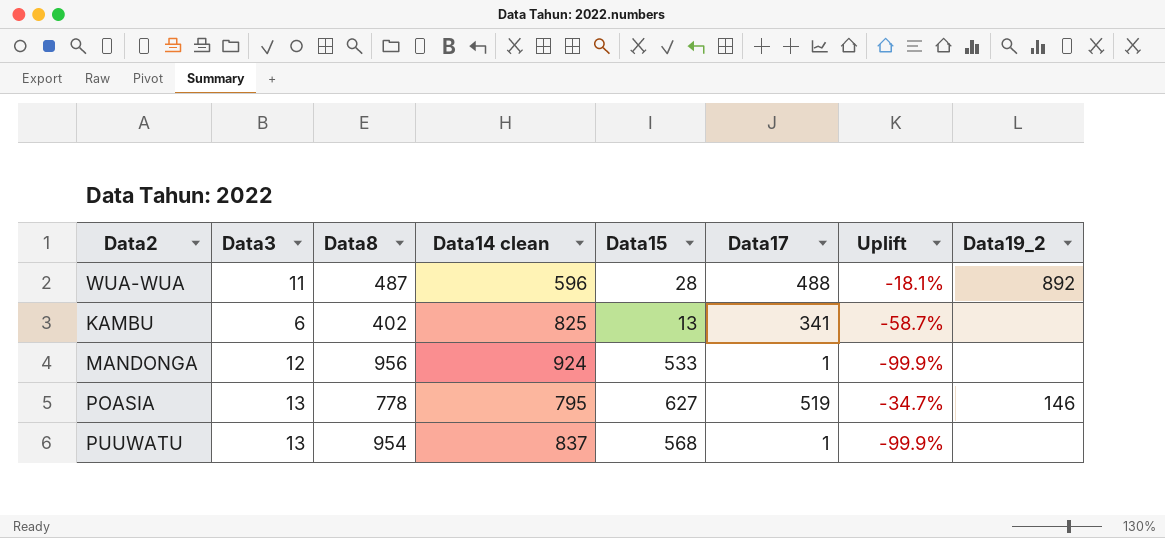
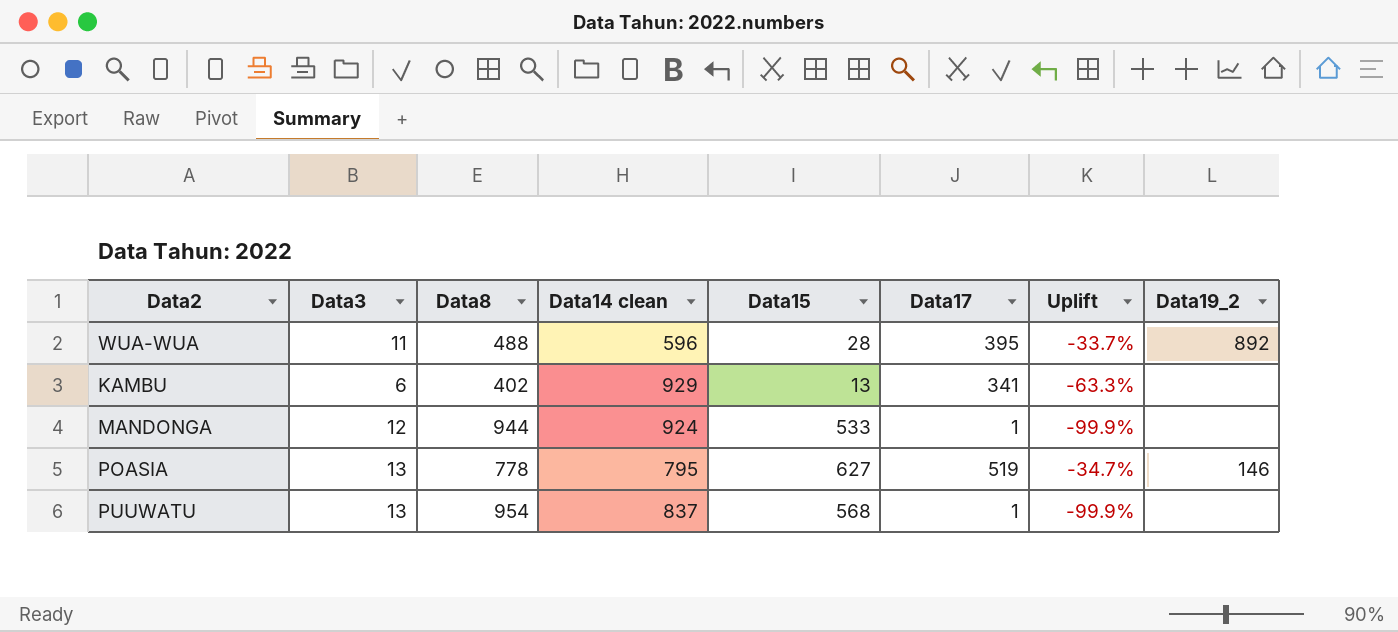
WUA-WUA | Data8: 487 -> 488
WUA-WUA | Data17: 488 -> 395
WUA-WUA | Uplift: -18.1% -> -33.7%
KAMBU | Data14 clean: 825 -> 929
KAMBU | Uplift: -58.7% -> -63.3%
MANDONGA | Data8: 956 -> 944

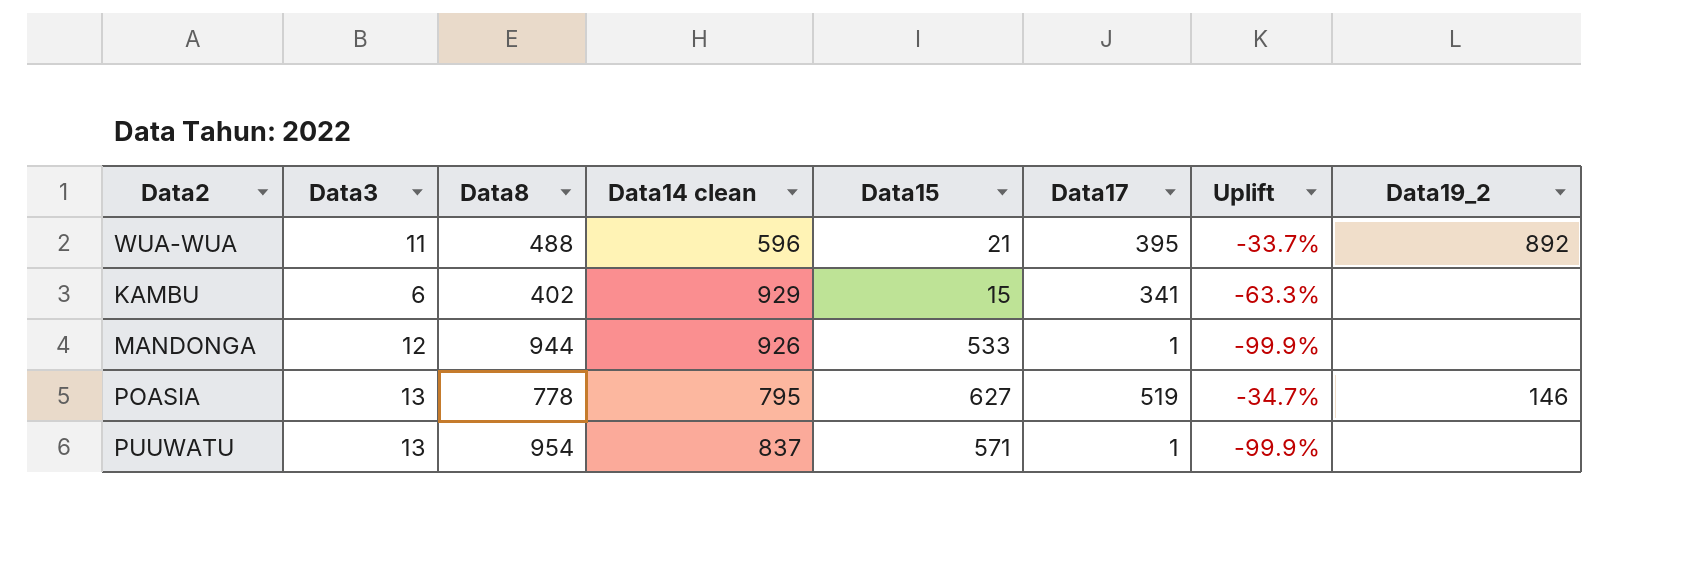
WUA-WUA | Data15: 28 -> 21
KAMBU | Data15: 13 -> 15
MANDONGA | Data14 clean: 924 -> 926
PUUWATU | Data15: 568 -> 571

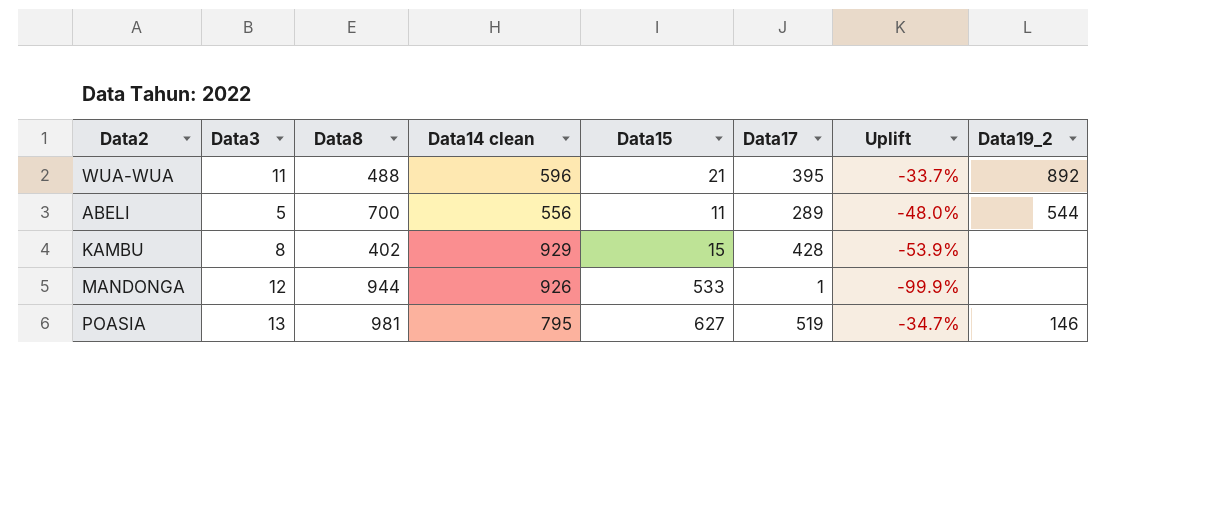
row PUUWATU: 13 | 954 | 837 | 571 | 1 | -99.9% | none -> none
row ABELI: none -> 5 | 700 | 556 | 11 | 289 | -48.0% | 544
KAMBU | Data3: 6 -> 8
KAMBU | Data17: 341 -> 428
KAMBU | Uplift: -63.3% -> -53.9%
POASIA | Data8: 778 -> 981

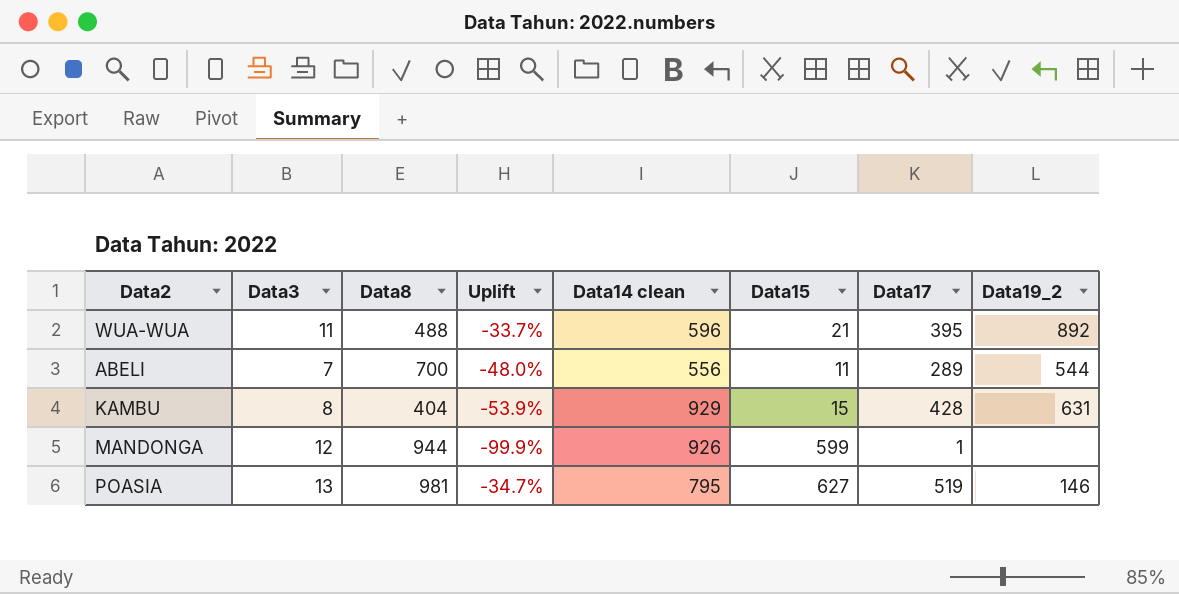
column Uplift | position: 7 -> 4
ABELI | Data3: 5 -> 7
KAMBU | Data8: 402 -> 404
KAMBU | Data19_2: none -> 631
MANDONGA | Data15: 533 -> 599

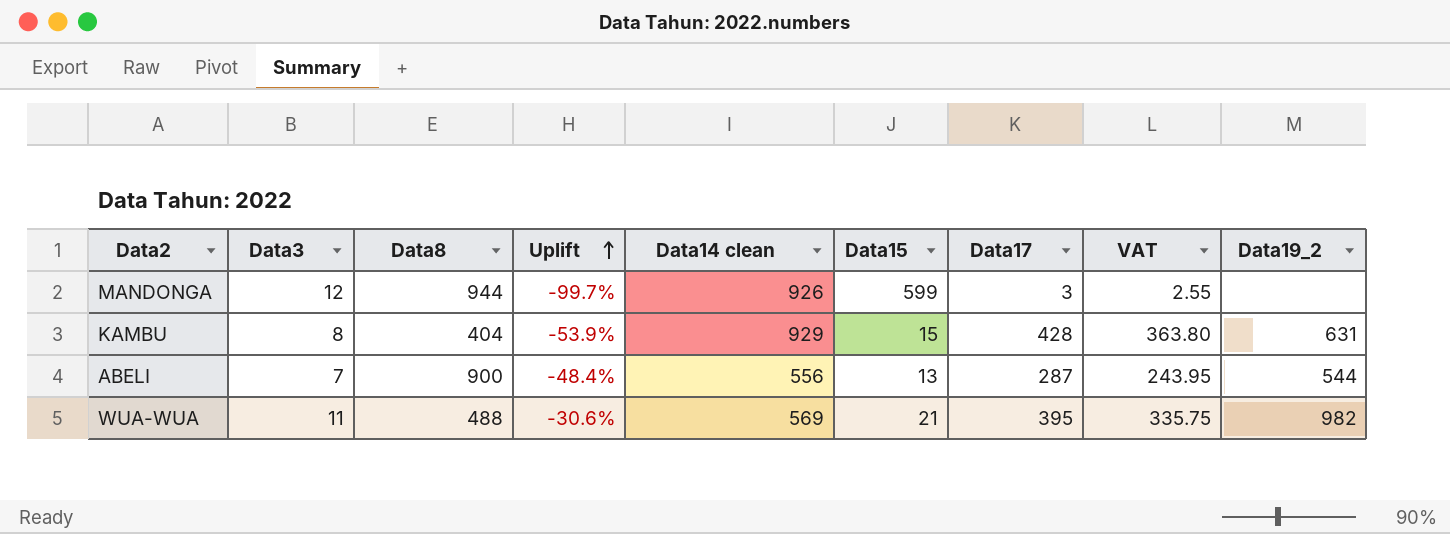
row order: none -> Uplift ascending
column VAT | formula: none -> [Data17] * 0.85
row POASIA: 13 | 981 | -34.7% | 795 | 627 | 519 | 146 -> none
MANDONGA | Uplift: -99.9% -> -99.7%
MANDONGA | Data17: 1 -> 3
ABELI | Data8: 700 -> 900
ABELI | Uplift: -48.0% -> -48.4%
ABELI | Data15: 11 -> 13
ABELI | Data17: 289 -> 287
WUA-WUA | Uplift: -33.7% -> -30.6%
WUA-WUA | Data14 clean: 596 -> 569
WUA-WUA | Data19_2: 892 -> 982

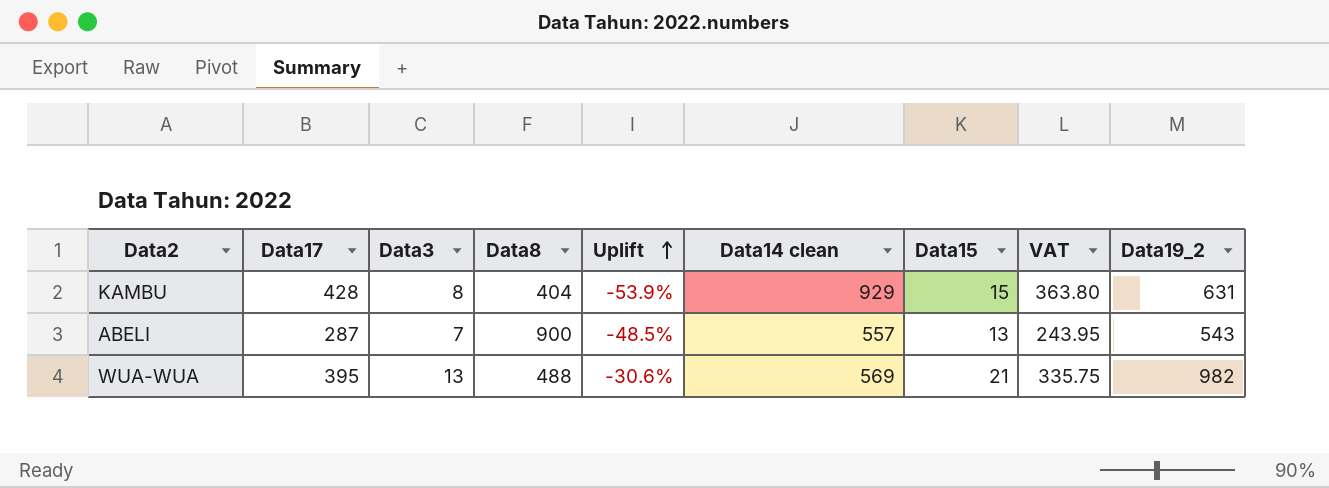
column Data17 | position: 7 -> 2
row MANDONGA: 12 | 944 | -99.7% | 926 | 599 | 3 | 2.55 | none -> none
ABELI | Uplift: -48.4% -> -48.5%
ABELI | Data14 clean: 556 -> 557
ABELI | Data19_2: 544 -> 543
WUA-WUA | Data3: 11 -> 13

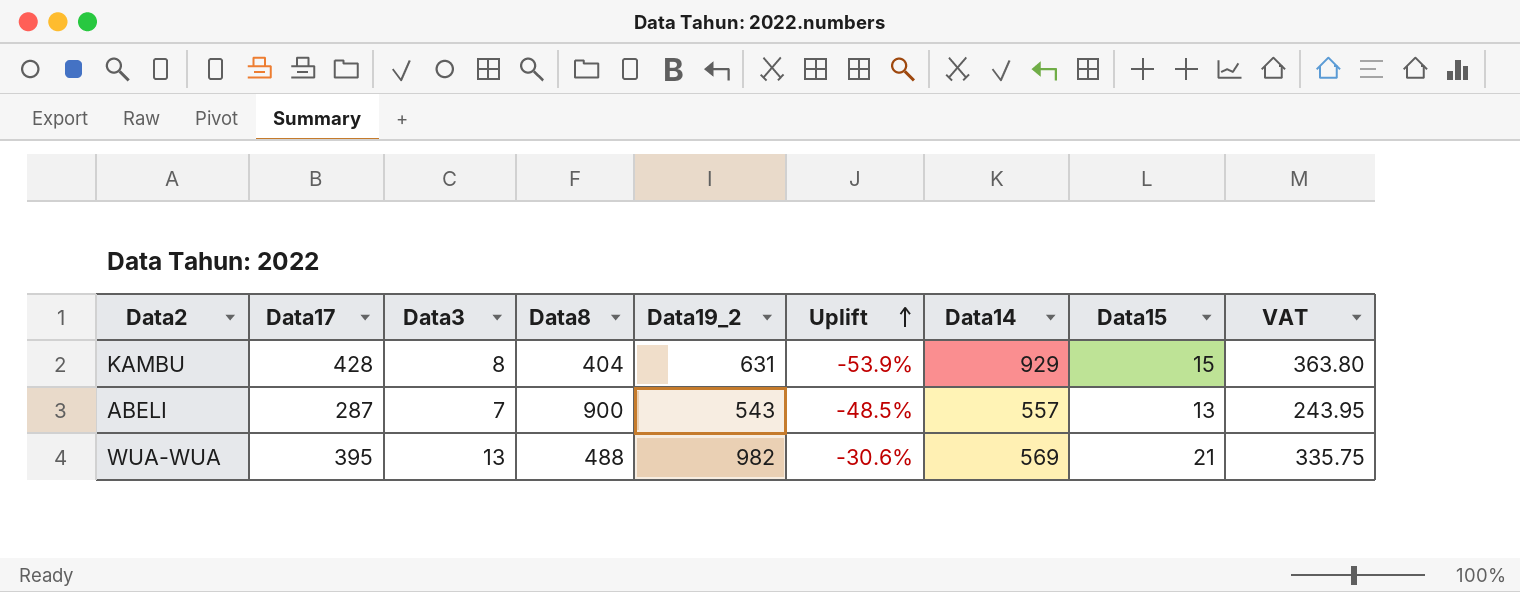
column Data19_2 | position: 9 -> 5
column name: Data14 clean -> Data14

